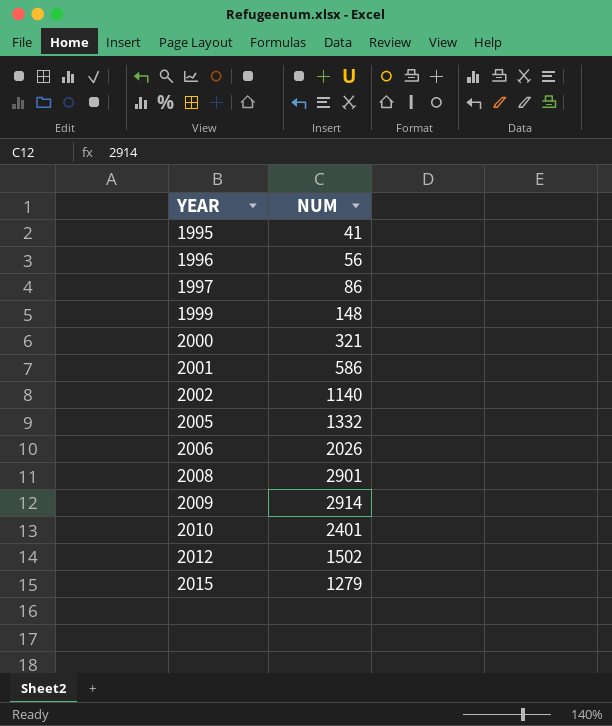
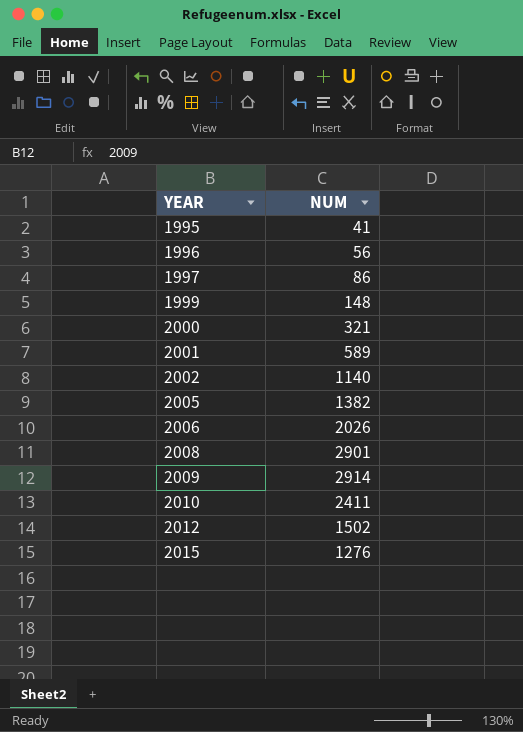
2001 | NUM: 586 -> 589
2005 | NUM: 1332 -> 1382
2010 | NUM: 2401 -> 2411
2015 | NUM: 1279 -> 1276

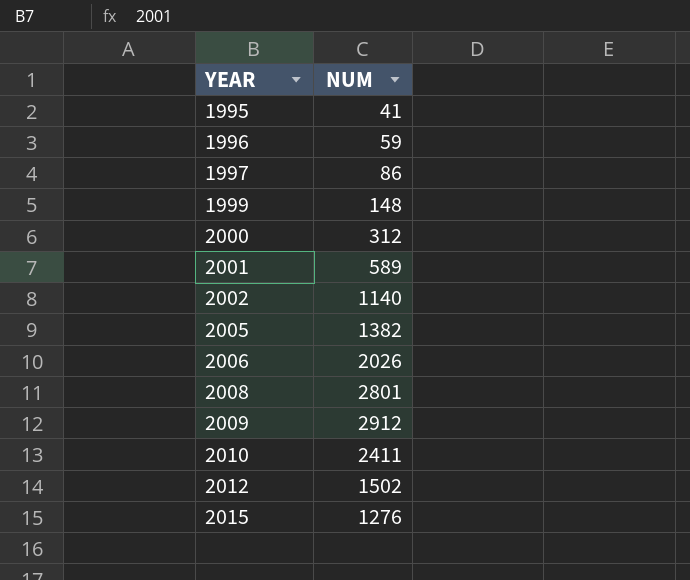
1996 | NUM: 56 -> 59
2000 | NUM: 321 -> 312
2008 | NUM: 2901 -> 2801
2009 | NUM: 2914 -> 2912

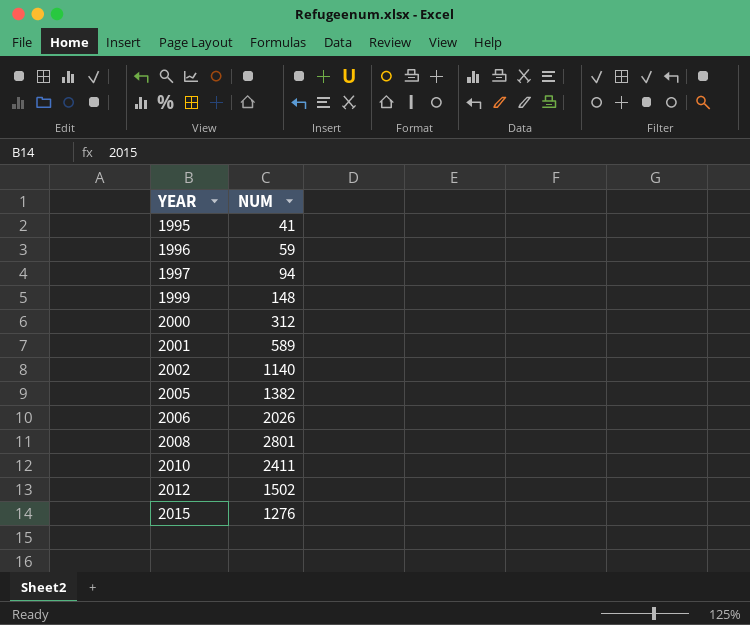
row 2009: 2912 -> none
1997 | NUM: 86 -> 94

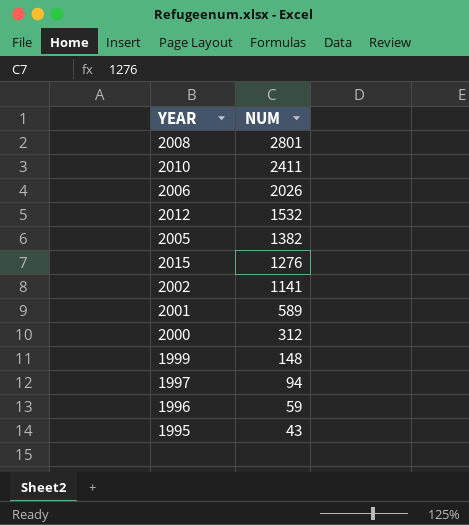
row order: YEAR ascending -> NUM descending
2012 | NUM: 1502 -> 1532
2002 | NUM: 1140 -> 1141
1995 | NUM: 41 -> 43

